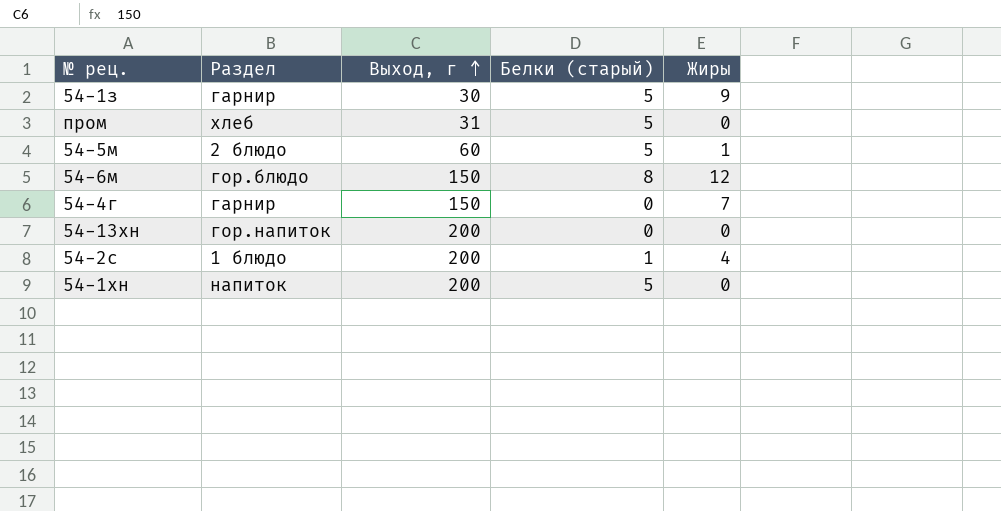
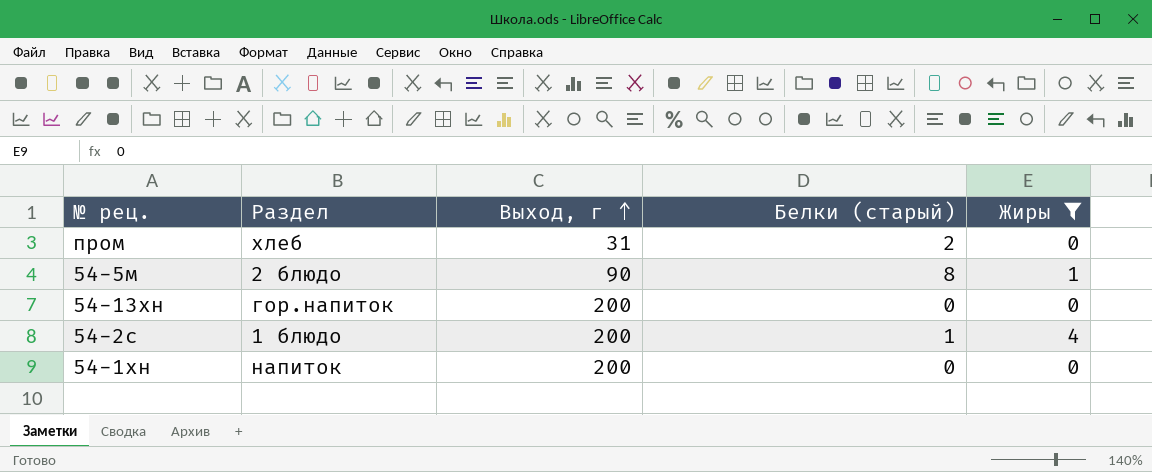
filter: none -> Жиры <= 4
пром | Белки (старый): 5 -> 2
54-5м | Выход, г: 60 -> 90
54-5м | Белки (старый): 5 -> 8
54-1хн | Белки (старый): 5 -> 0

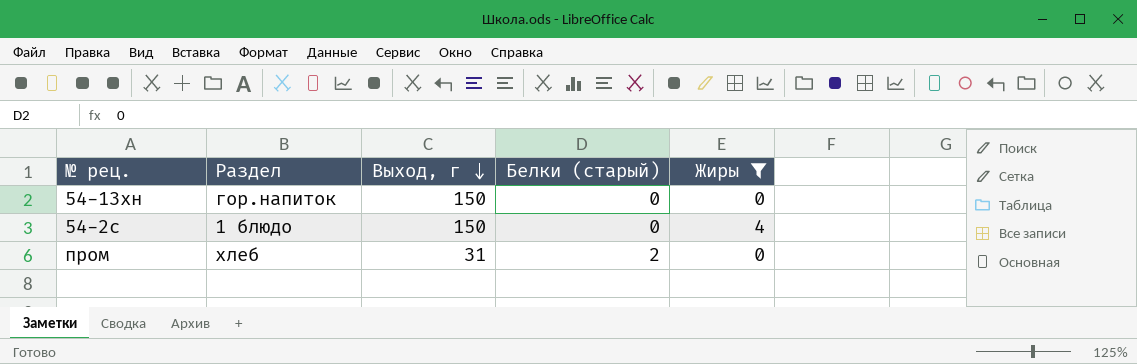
row order: Выход, г ascending -> Выход, г descending
row 54-5м: 2 блюдо | 90 | 8 | 1 -> none
row 54-1хн: напиток | 200 | 0 | 0 -> none
54-13хн | Выход, г: 200 -> 150
54-2с | Выход, г: 200 -> 150
54-2с | Белки (старый): 1 -> 0

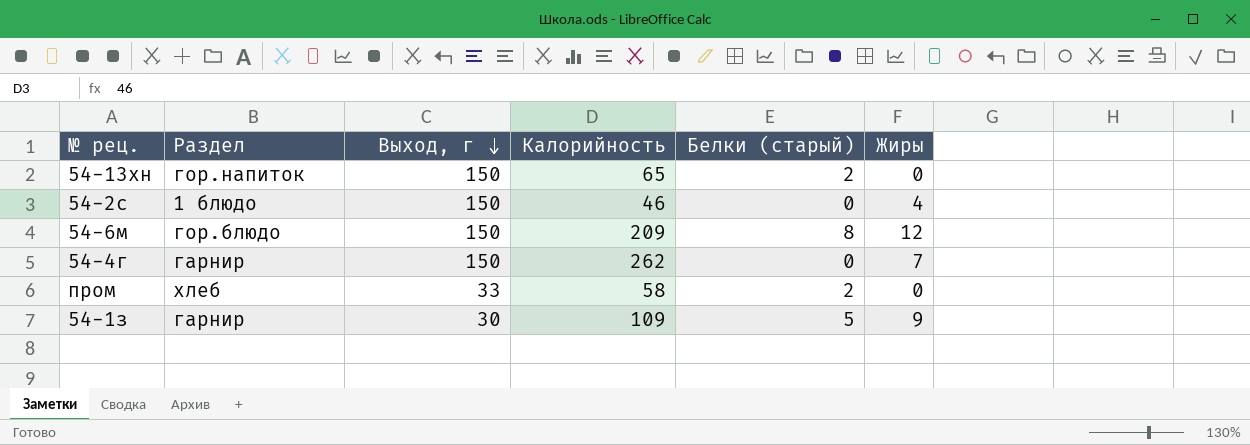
filter: Жиры <= 4 -> none
column Калорийность | position: none -> 4
54-13хн | Белки (старый): 0 -> 2
пром | Выход, г: 31 -> 33

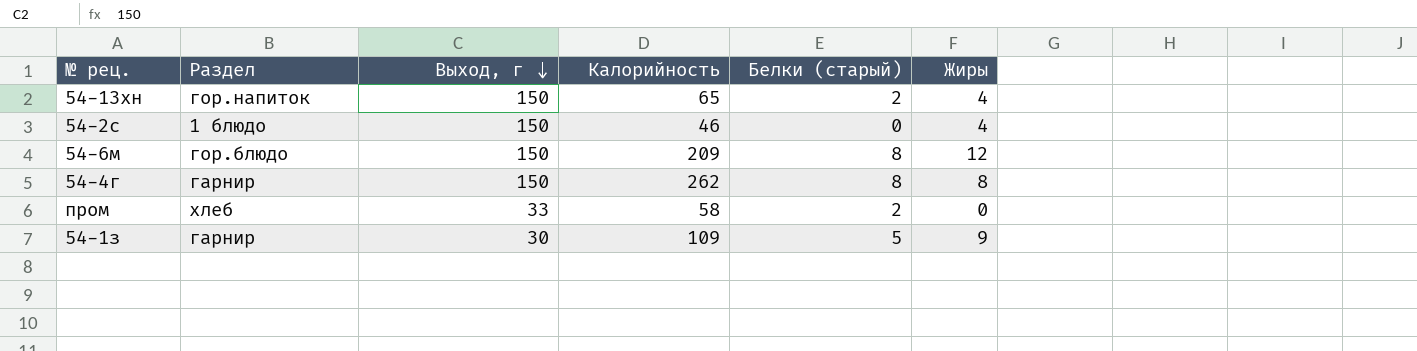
54-13хн | Жиры: 0 -> 4
54-4г | Белки (старый): 0 -> 8
54-4г | Жиры: 7 -> 8

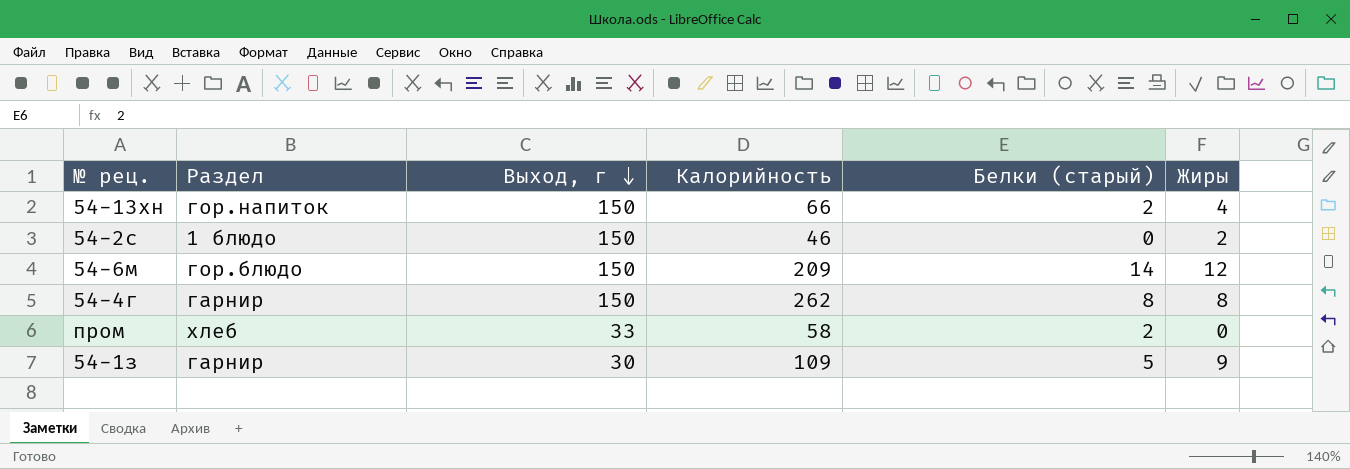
54-13хн | Калорийность: 65 -> 66
54-2с | Жиры: 4 -> 2
54-6м | Белки (старый): 8 -> 14

